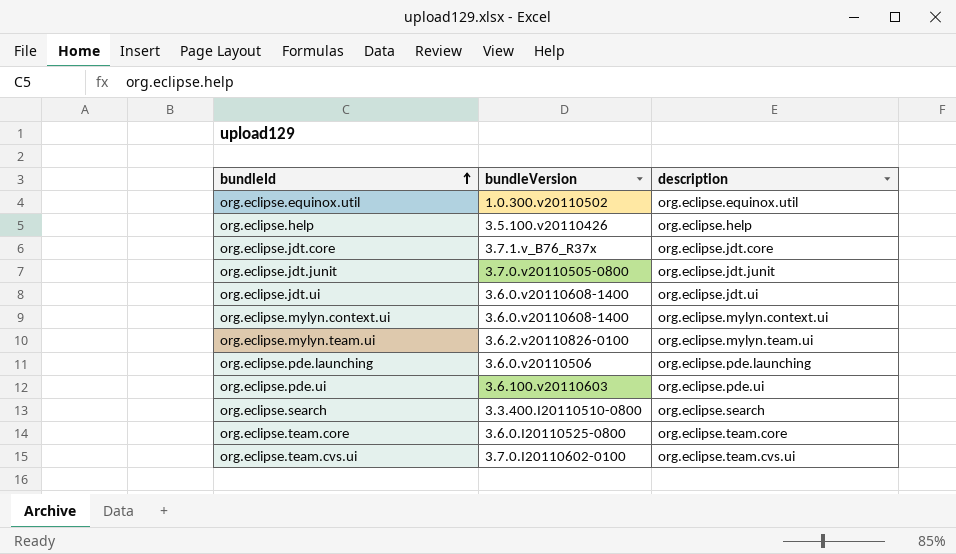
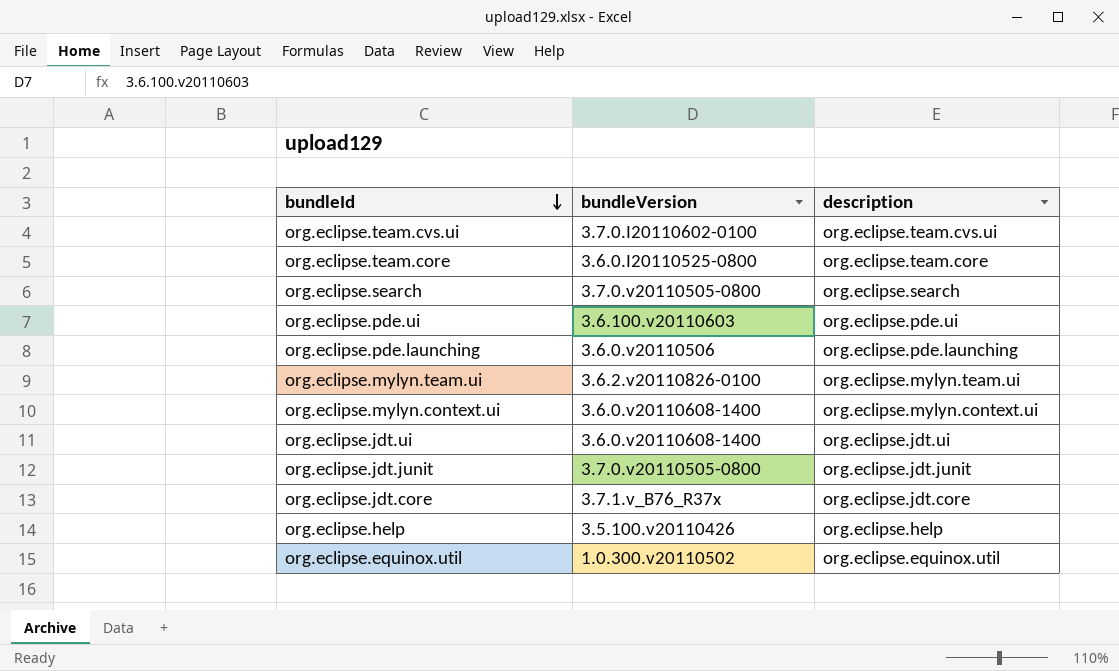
row order: bundleId ascending -> bundleId descending
org.eclipse.search | bundleVersion: 3.3.400.I20110510-0800 -> 3.7.0.v20110505-0800

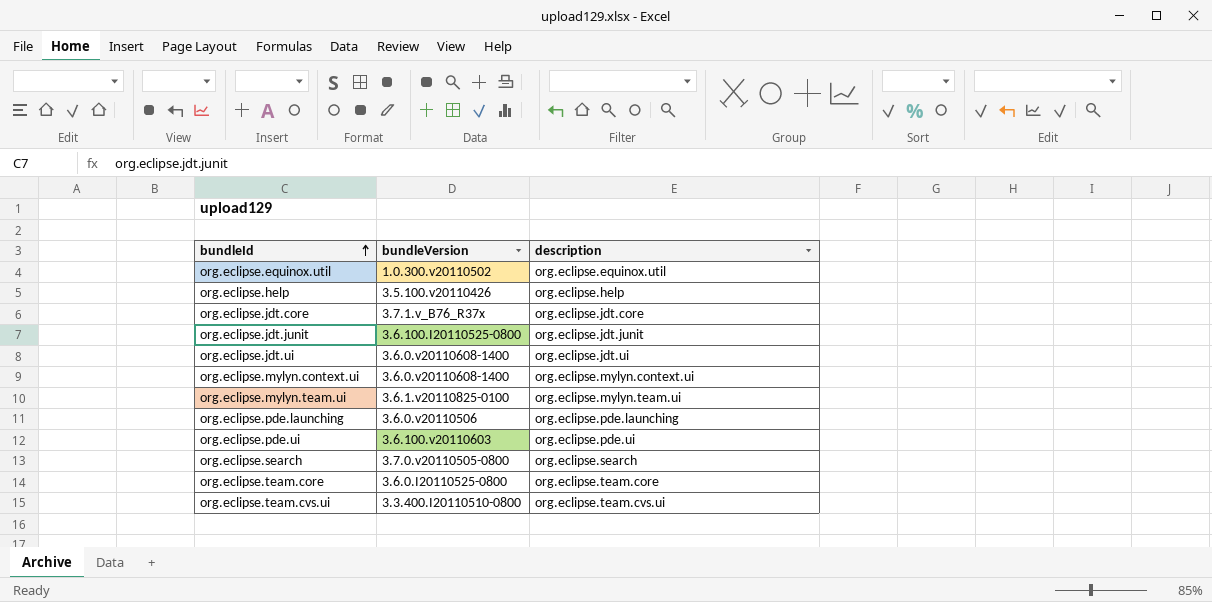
row order: bundleId descending -> bundleId ascending
org.eclipse.jdt.junit | bundleVersion: 3.7.0.v20110505-0800 -> 3.6.100.I20110525-0800
org.eclipse.mylyn.team.ui | bundleVersion: 3.6.2.v20110826-0100 -> 3.6.1.v20110825-0100
org.eclipse.team.cvs.ui | bundleVersion: 3.7.0.I20110602-0100 -> 3.3.400.I20110510-0800

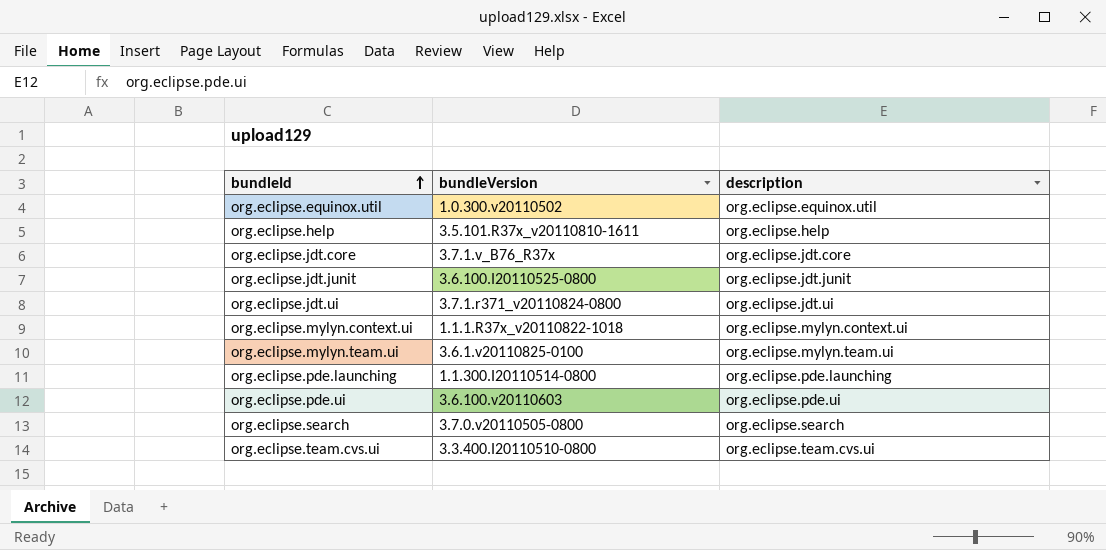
row org.eclipse.team.core: 3.6.0.I20110525-0800 | org.eclipse.team.core -> none
org.eclipse.help | bundleVersion: 3.5.100.v20110426 -> 3.5.101.R37x_v20110810-1611
org.eclipse.jdt.ui | bundleVersion: 3.6.0.v20110608-1400 -> 3.7.1.r371_v20110824-0800
org.eclipse.mylyn.context.ui | bundleVersion: 3.6.0.v20110608-1400 -> 1.1.1.R37x_v20110822-1018
org.eclipse.pde.launching | bundleVersion: 3.6.0.v20110506 -> 1.1.300.I20110514-0800

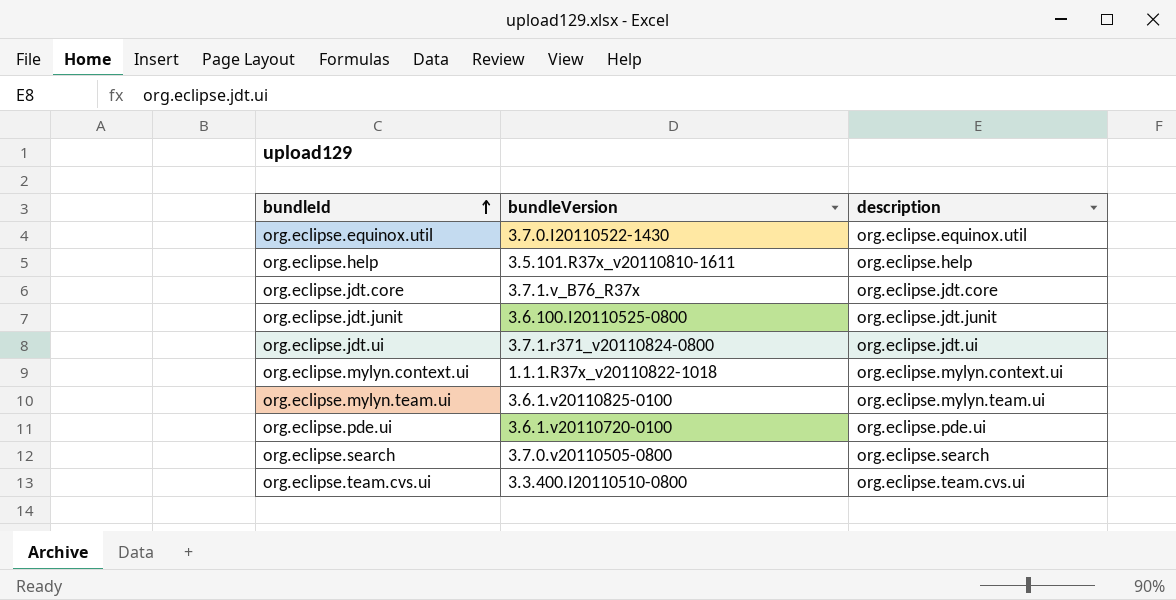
row org.eclipse.pde.launching: 1.1.300.I20110514-0800 | org.eclipse.pde.launching -> none
org.eclipse.equinox.util | bundleVersion: 1.0.300.v20110502 -> 3.7.0.I20110522-1430
org.eclipse.pde.ui | bundleVersion: 3.6.100.v20110603 -> 3.6.1.v20110720-0100

